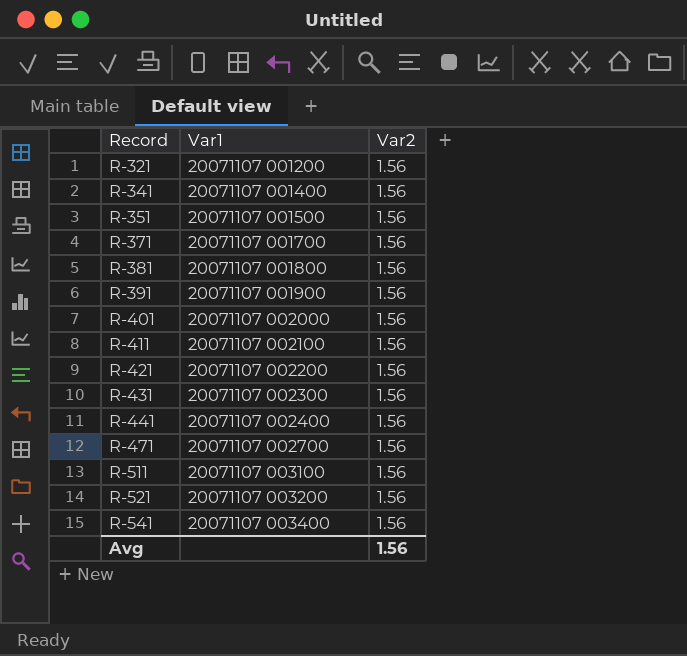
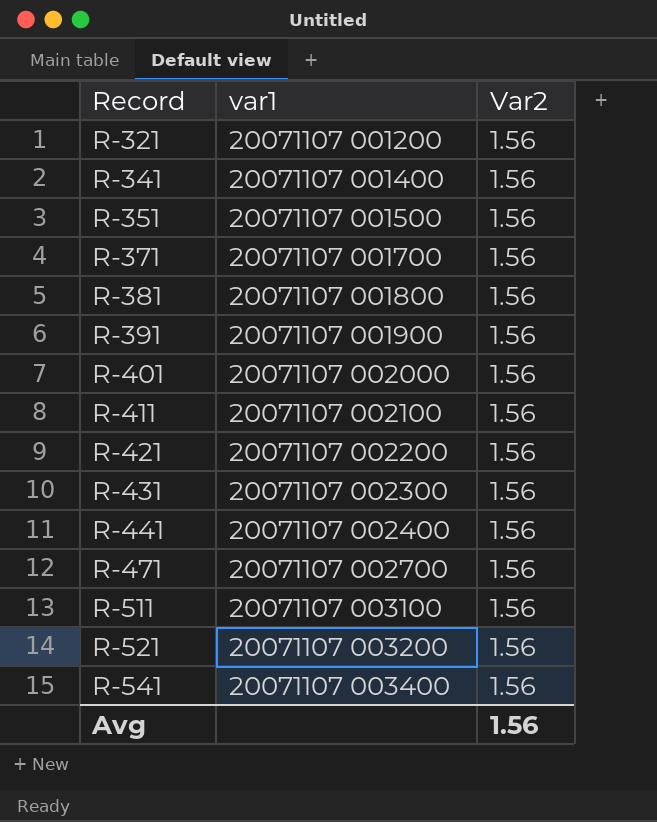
column name: Var1 -> var1

